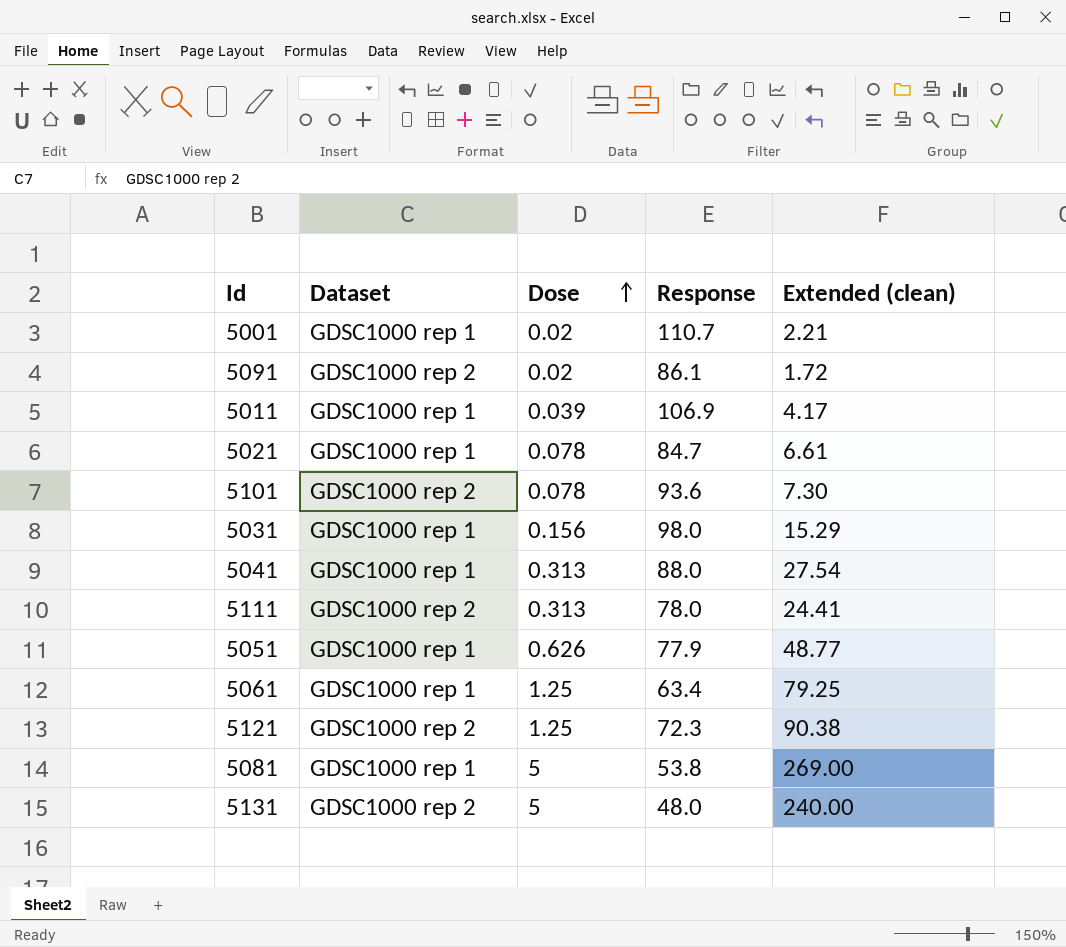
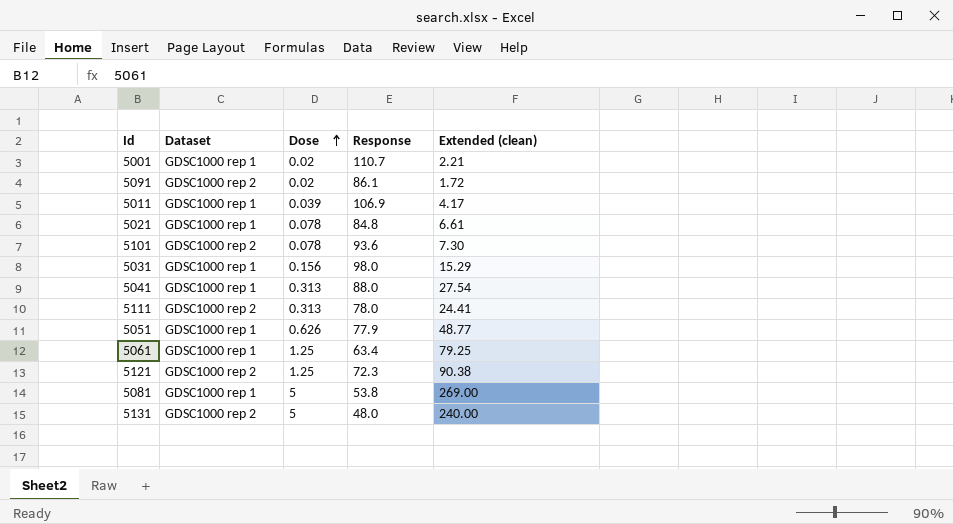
5021 | Response: 84.7 -> 84.8

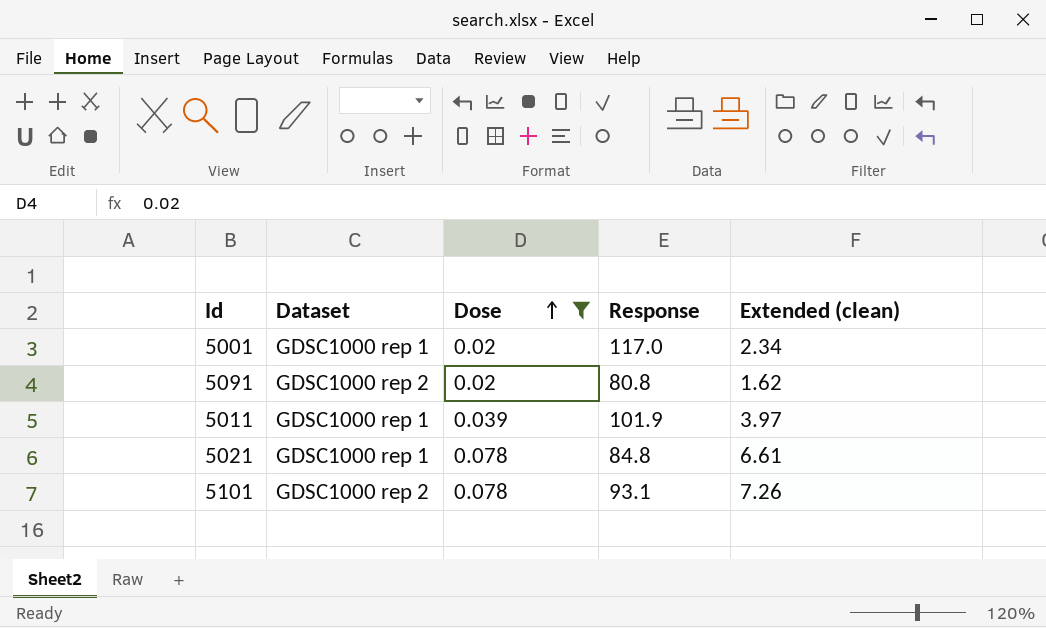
filter: none -> Dose <= 0.078
5001 | Response: 110.7 -> 117.0
5001 | Extended (clean): 2.21 -> 2.34
5091 | Response: 86.1 -> 80.8
5091 | Extended (clean): 1.72 -> 1.62
5011 | Response: 106.9 -> 101.9
5011 | Extended (clean): 4.17 -> 3.97
5101 | Response: 93.6 -> 93.1
5101 | Extended (clean): 7.30 -> 7.26

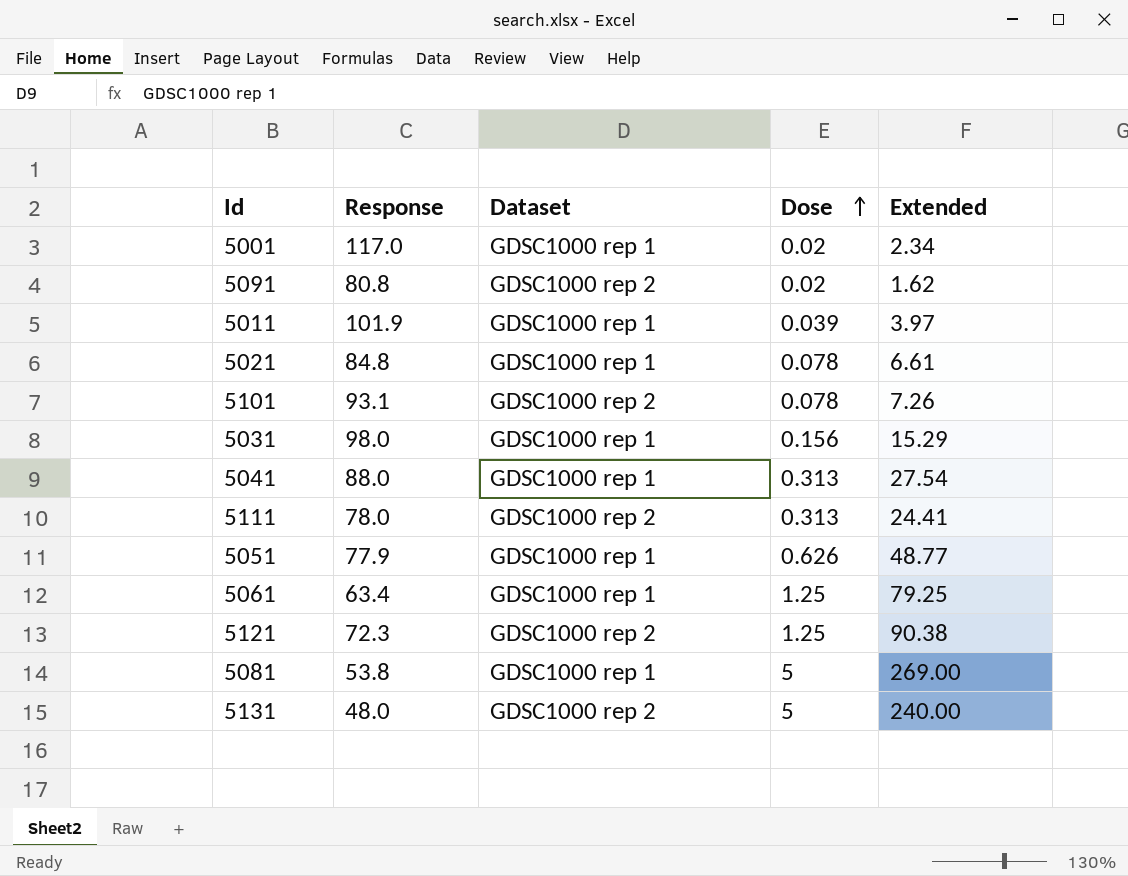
filter: Dose <= 0.078 -> none
column Response | position: 4 -> 2
column name: Extended (clean) -> Extended

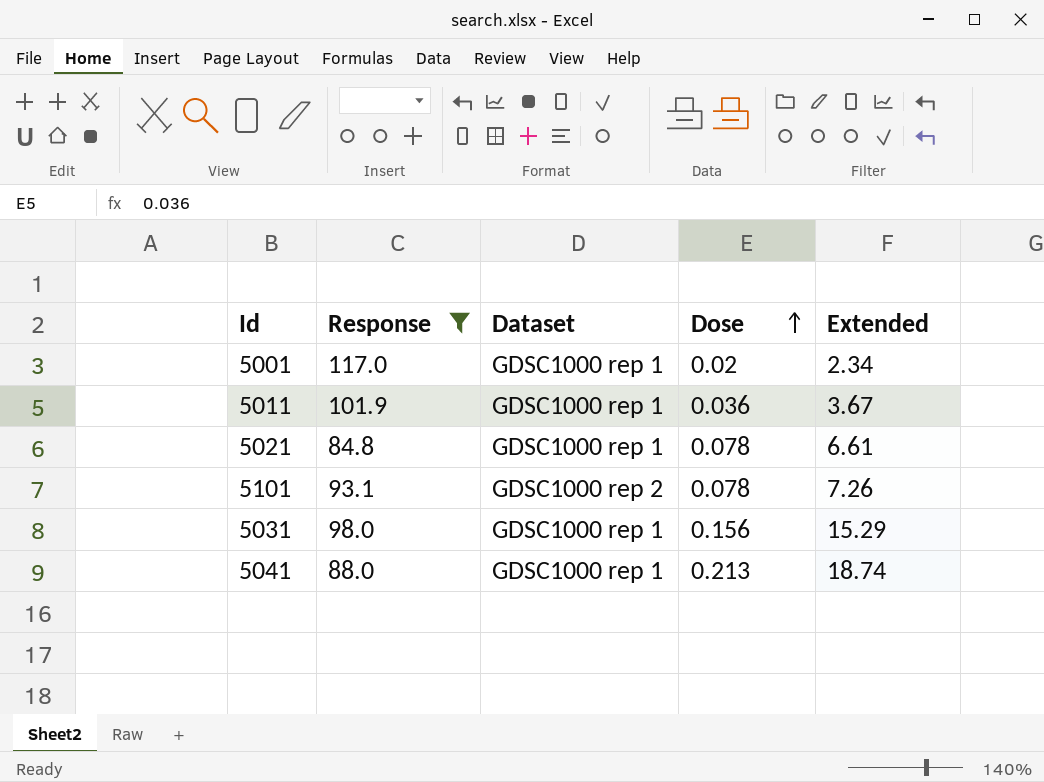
filter: none -> Response >= 84.8
5011 | Dose: 0.039 -> 0.036
5011 | Extended: 3.97 -> 3.67
5041 | Dose: 0.313 -> 0.213
5041 | Extended: 27.54 -> 18.74

